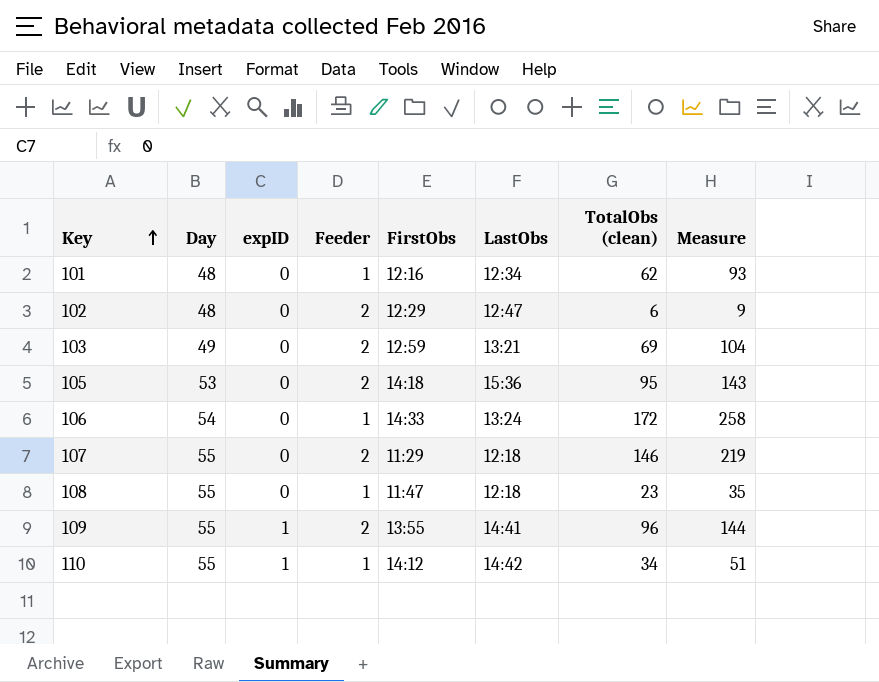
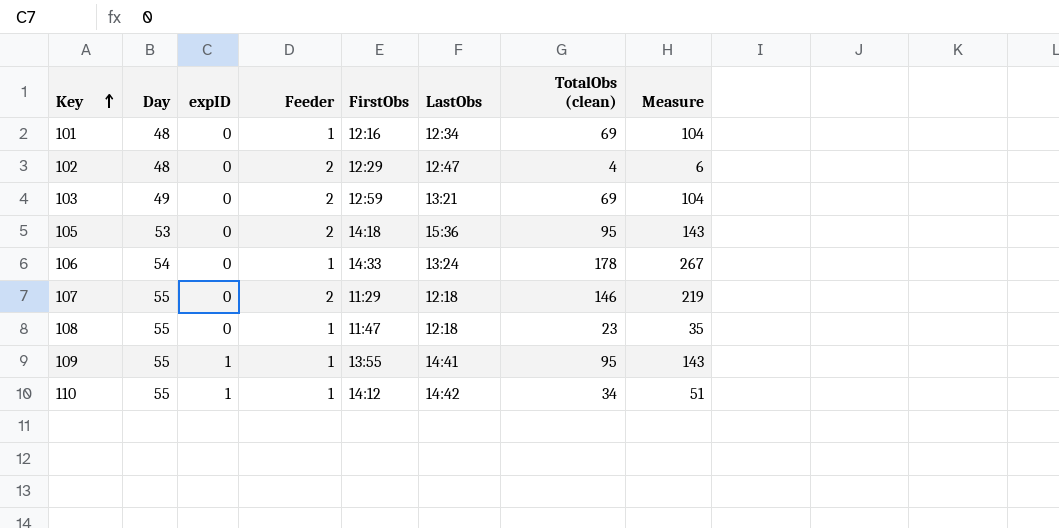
101 | TotalObs (clean): 62 -> 69
101 | Measure: 93 -> 104
102 | TotalObs (clean): 6 -> 4
102 | Measure: 9 -> 6
106 | TotalObs (clean): 172 -> 178
106 | Measure: 258 -> 267
109 | Feeder: 2 -> 1
109 | TotalObs (clean): 96 -> 95
109 | Measure: 144 -> 143

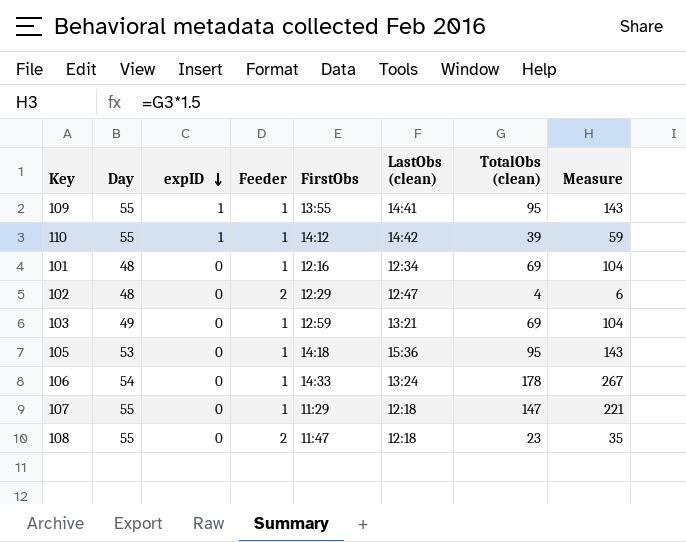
row order: Key ascending -> expID descending
column name: LastObs -> LastObs (clean)
110 | TotalObs (clean): 34 -> 39
110 | Measure: 51 -> 59
103 | Feeder: 2 -> 1
105 | Feeder: 2 -> 1
107 | Feeder: 2 -> 1
107 | TotalObs (clean): 146 -> 147
107 | Measure: 219 -> 221
108 | Feeder: 1 -> 2

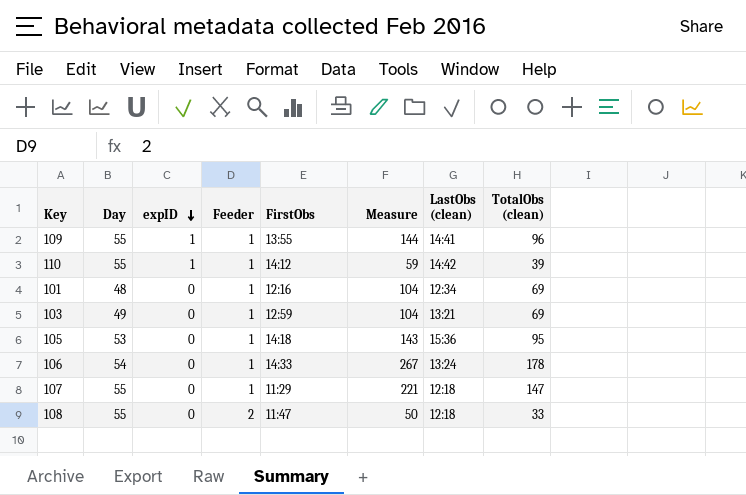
column Measure | position: 8 -> 6
row 102: 48 | 0 | 2 | 12:29 | 12:47 | 4 | 6 -> none
109 | Measure: 143 -> 144
109 | TotalObs (clean): 95 -> 96
108 | Measure: 35 -> 50
108 | TotalObs (clean): 23 -> 33

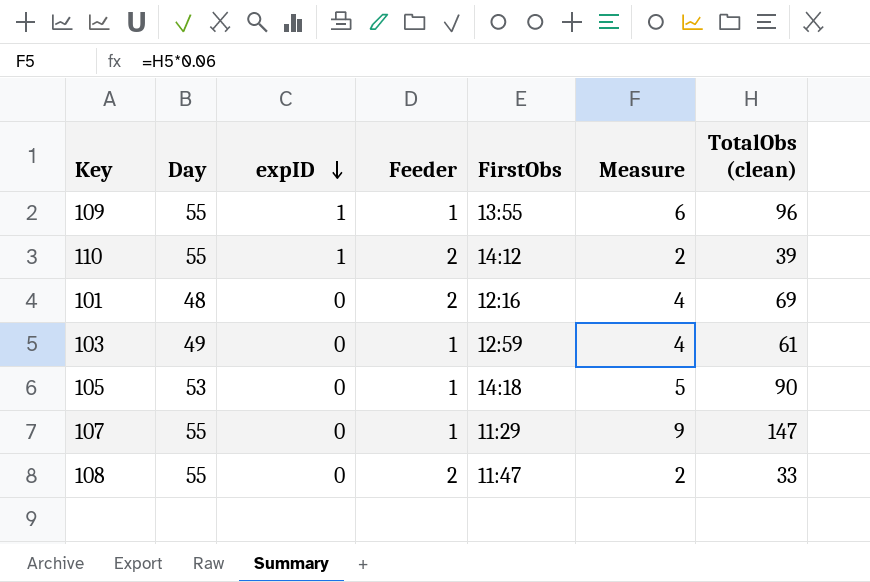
column LastObs (clean) | position: 7 -> none
column Measure | formula: [TotalObs (clean)] * 1.5 -> [TotalObs (clean)] * 0.06
row 106: 54 | 0 | 1 | 14:33 | 267 | 13:24 | 178 -> none
110 | Feeder: 1 -> 2
101 | Feeder: 1 -> 2
103 | TotalObs (clean): 69 -> 61
105 | TotalObs (clean): 95 -> 90

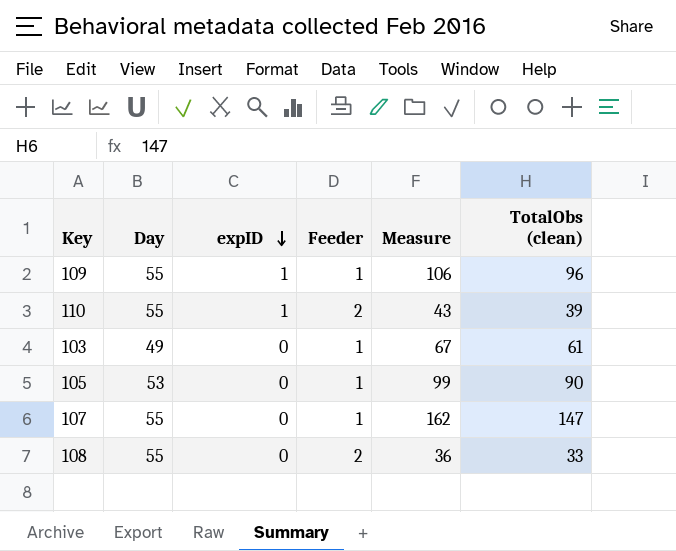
column FirstObs | position: 5 -> none
column Measure | formula: [TotalObs (clean)] * 0.06 -> [TotalObs (clean)] * 1.1
row 101: 48 | 0 | 2 | 12:16 | 4 | 69 -> none

